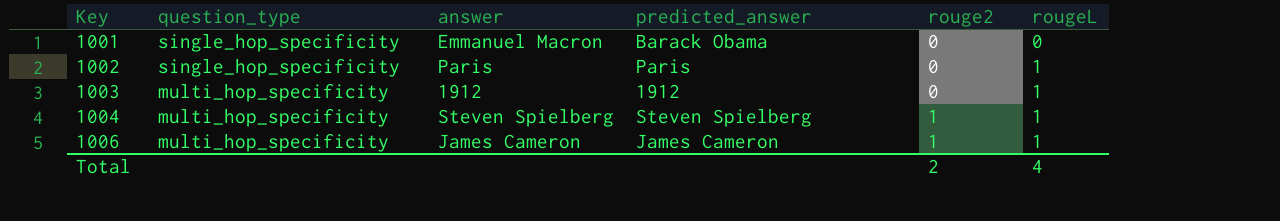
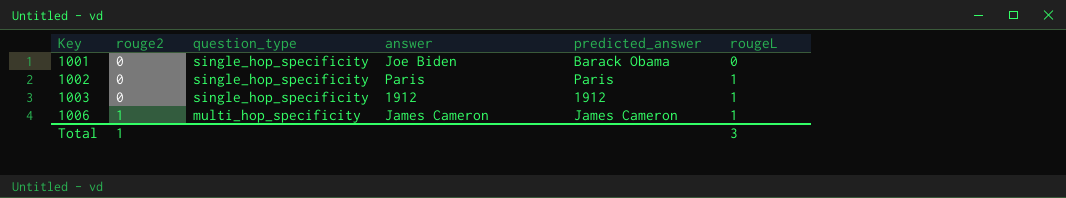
column rouge2 | position: 5 -> 2
row 1004: multi_hop_specificity | Steven Spielberg | Steven Spielberg | 1 | 1 -> none
1001 | answer: Emmanuel Macron -> Joe Biden
1003 | question_type: multi_hop_specificity -> single_hop_specificity
Total | rouge2: 2 -> 1
Total | rougeL: 4 -> 3

